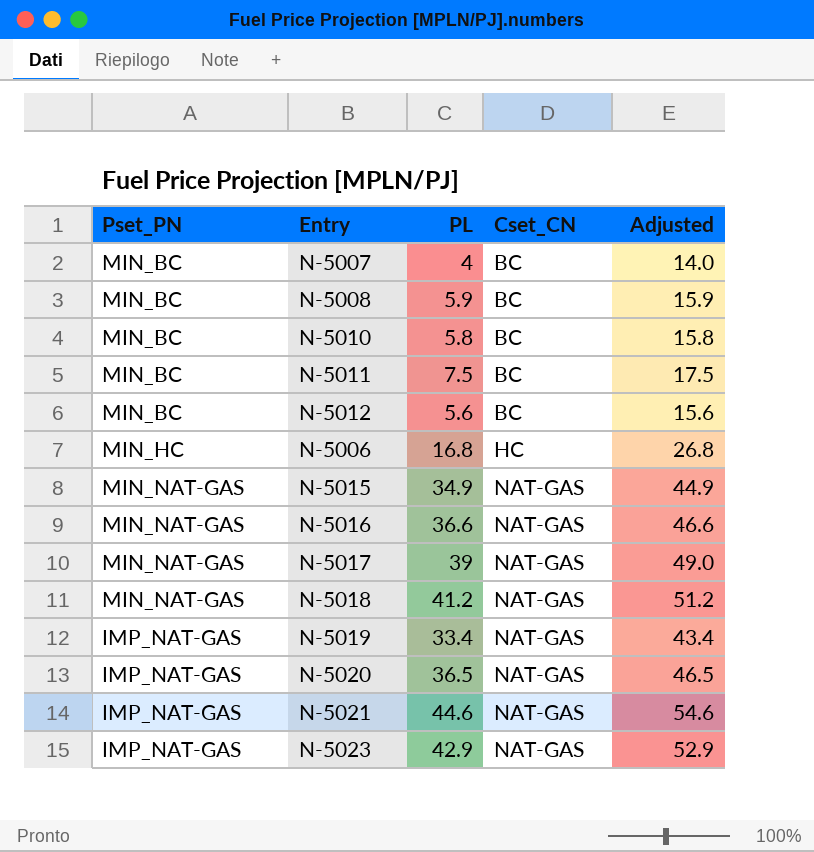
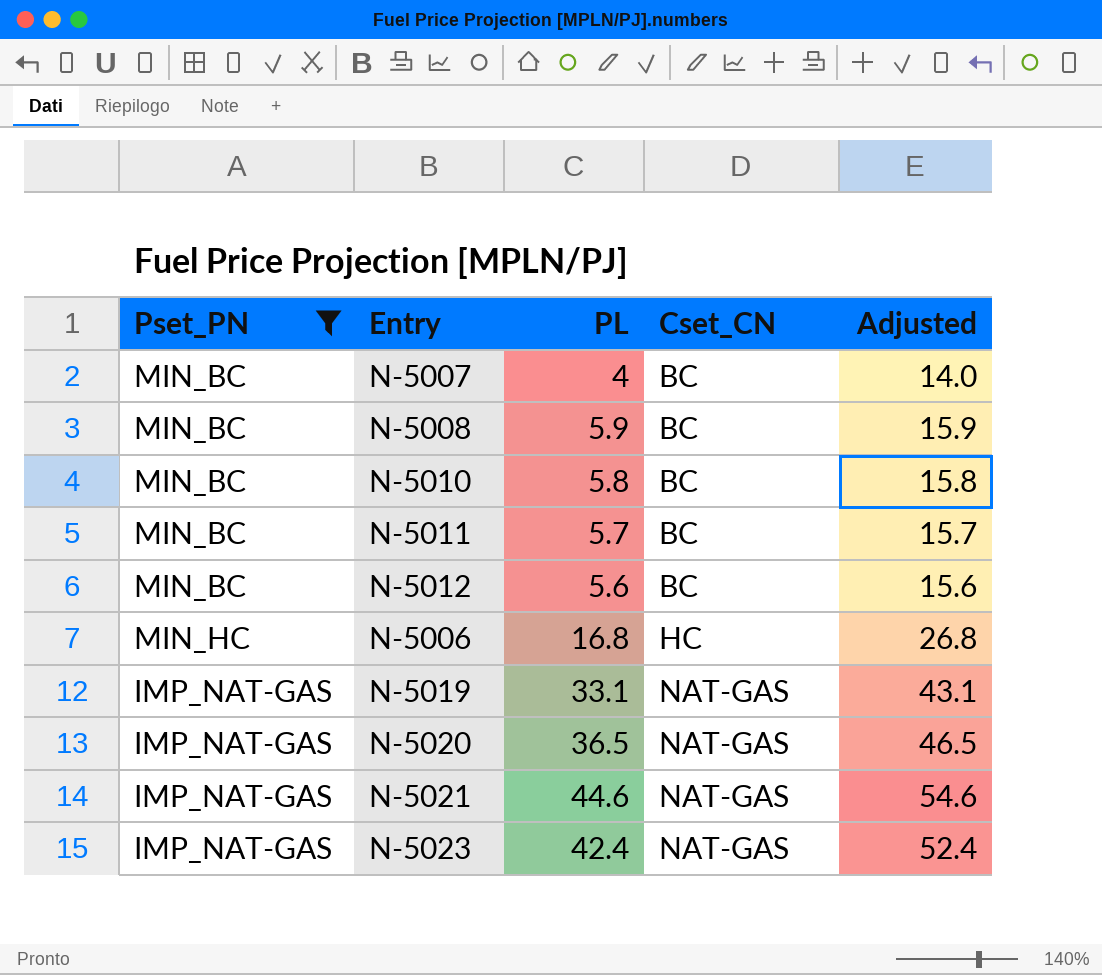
filter: none -> Pset_PN != MIN_NAT-GAS
N-5011 | PL: 7.5 -> 5.7
N-5011 | Adjusted: 17.5 -> 15.7
N-5019 | PL: 33.4 -> 33.1
N-5019 | Adjusted: 43.4 -> 43.1
N-5023 | PL: 42.9 -> 42.4
N-5023 | Adjusted: 52.9 -> 52.4

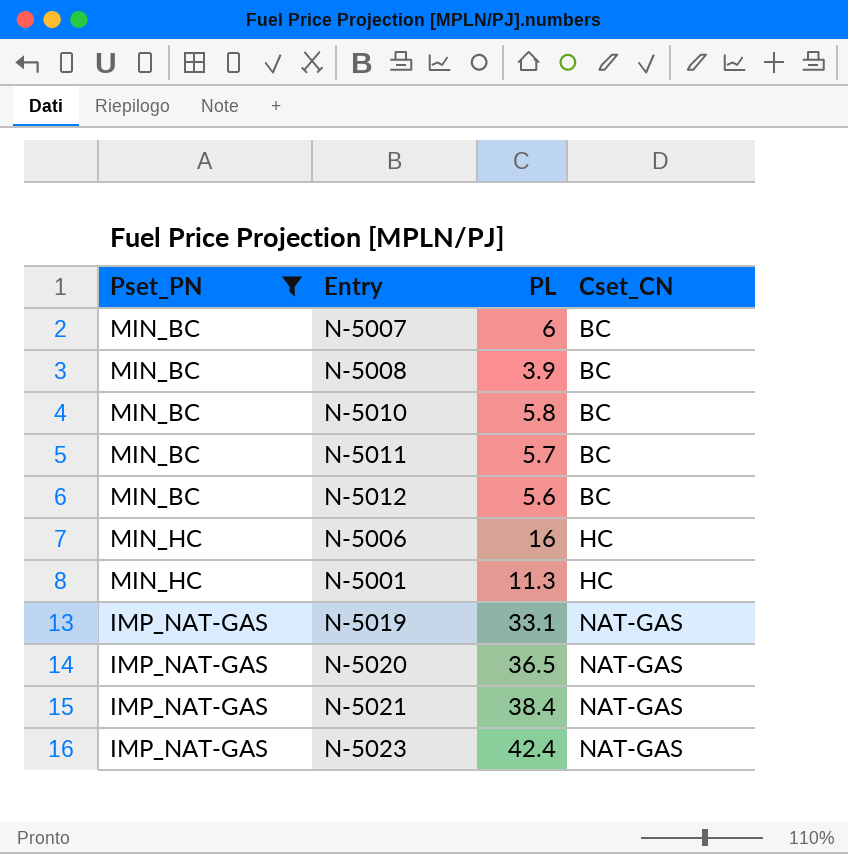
column Adjusted | formula: [PL] + 10 -> none
N-5007 | PL: 4 -> 6
N-5008 | PL: 5.9 -> 3.9
N-5006 | PL: 16.8 -> 16
row N-5001: none -> MIN_HC | 11.3 | HC
N-5021 | PL: 44.6 -> 38.4

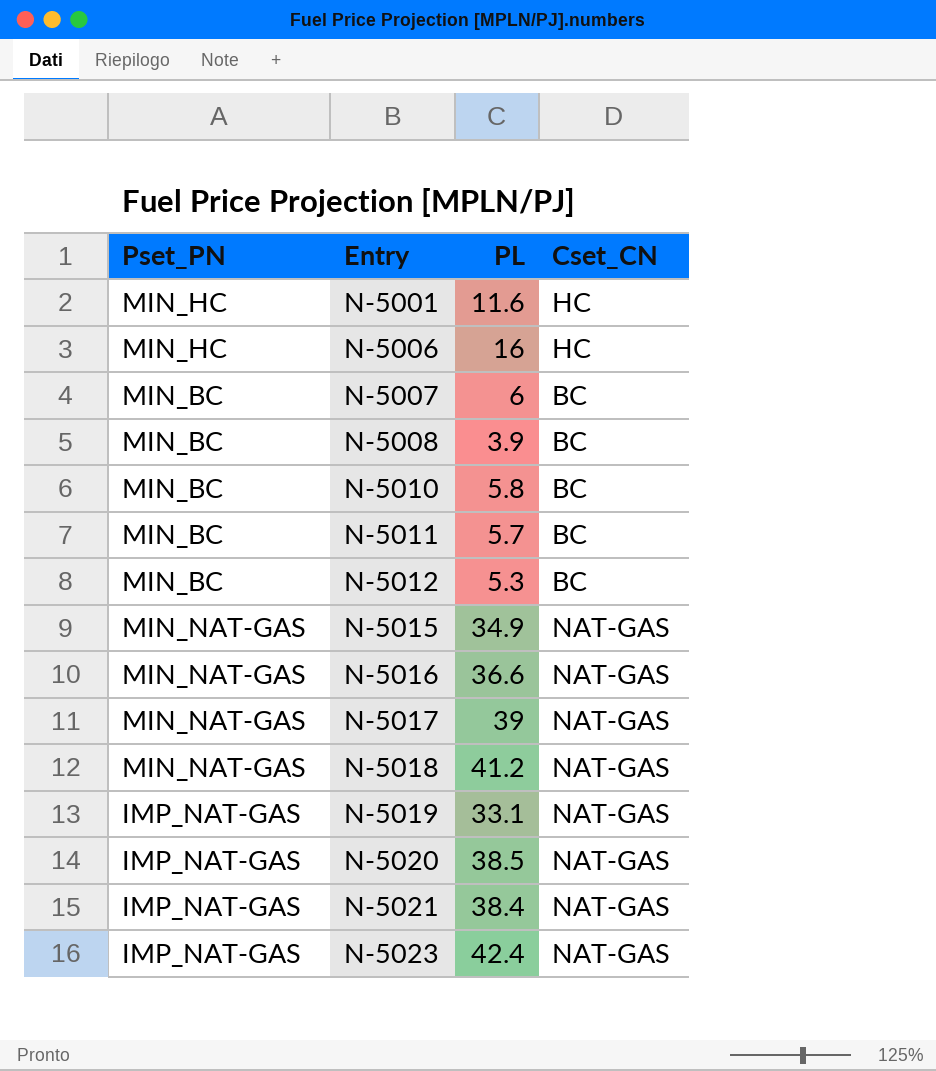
filter: Pset_PN != MIN_NAT-GAS -> none
row order: Cset_CN ascending -> Entry ascending
N-5001 | PL: 11.3 -> 11.6
N-5012 | PL: 5.6 -> 5.3
N-5020 | PL: 36.5 -> 38.5

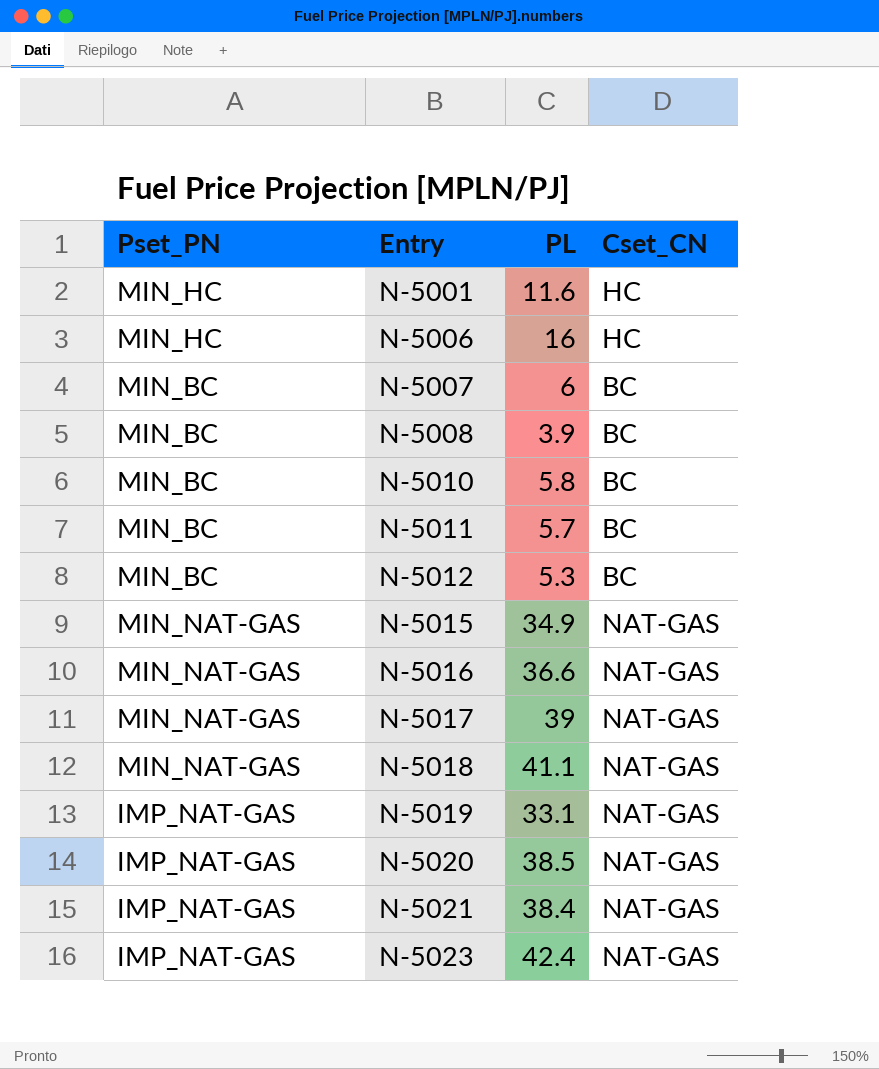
N-5018 | PL: 41.2 -> 41.1

